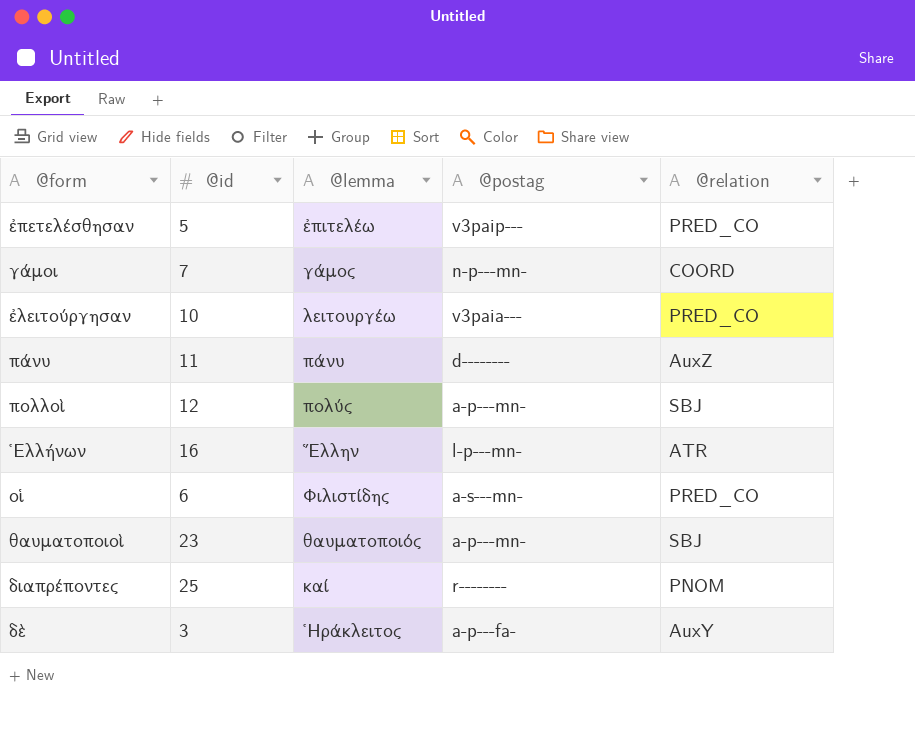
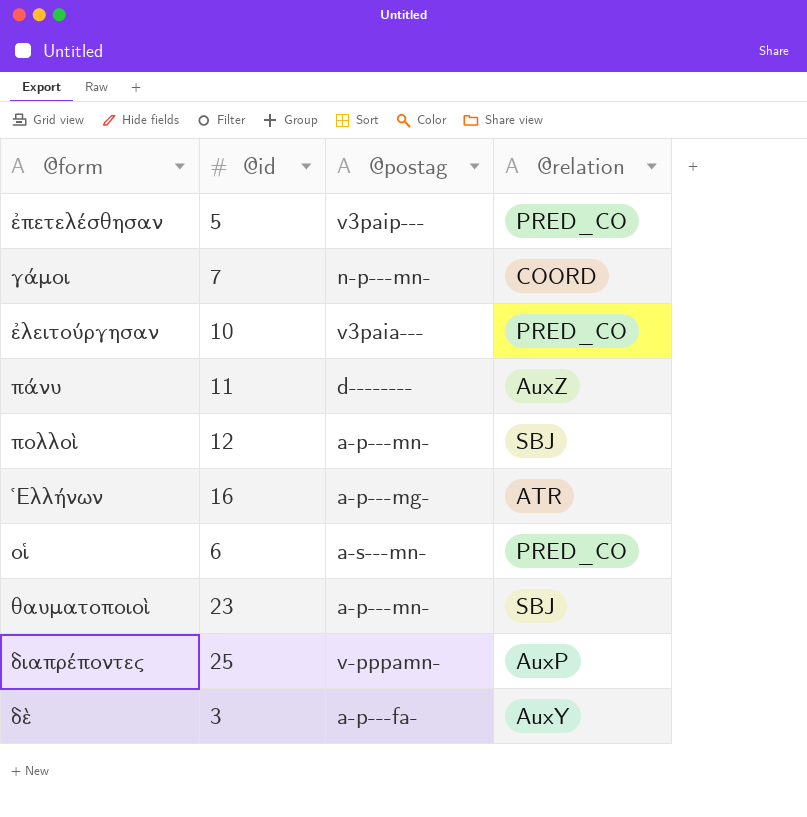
column @lemma | position: 3 -> none
Ἑλλήνων | @postag: l-p---mn- -> a-p---mg-
διαπρέποντες | @postag: r-------- -> v-pppamn-
διαπρέποντες | @relation: PNOM -> AuxP

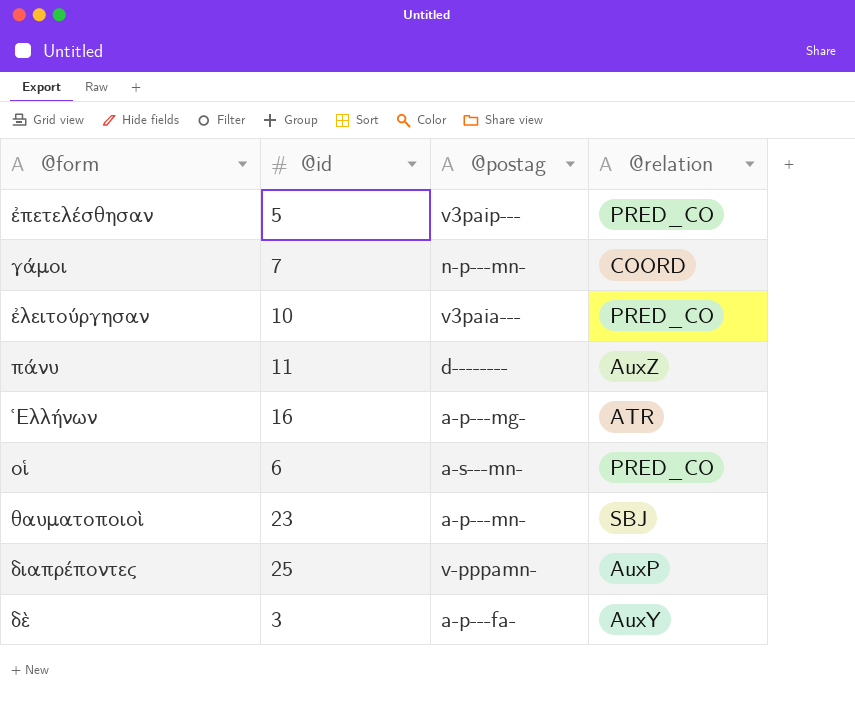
row πολλοὶ: 12 | a-p---mn- | SBJ -> none

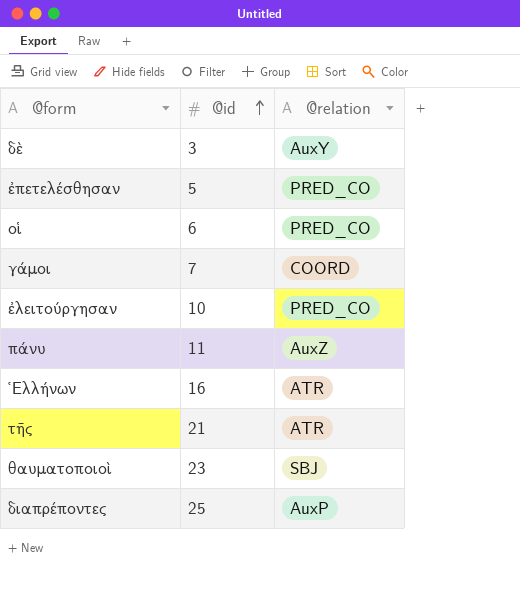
row order: none -> @id ascending
column @postag | position: 3 -> none
row τῆς: none -> 21 | ATR

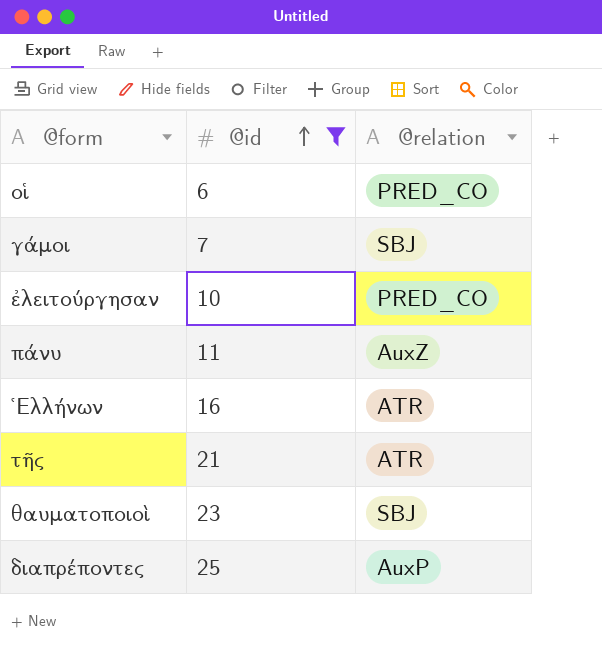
filter: none -> @id >= 6
γάμοι | @relation: COORD -> SBJ

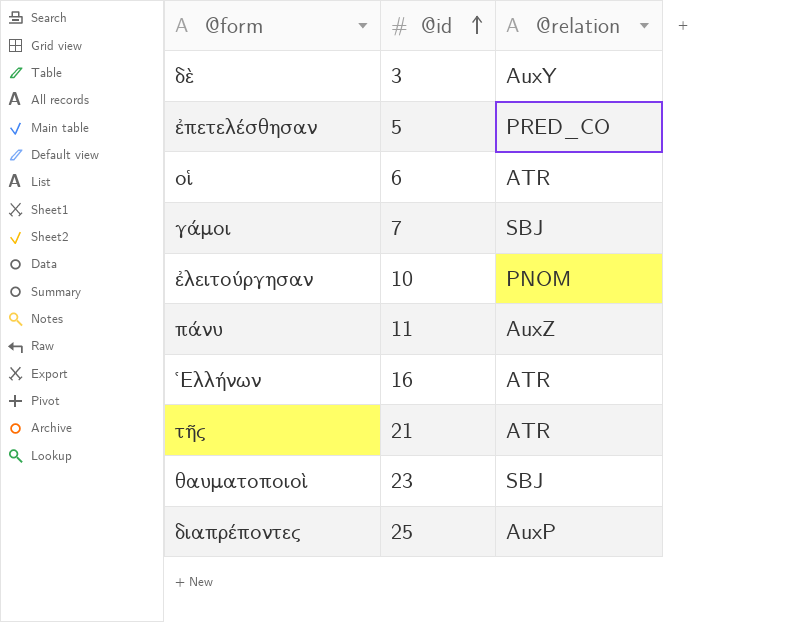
filter: @id >= 6 -> none
οἱ | @relation: PRED_CO -> ATR
ἐλειτούργησαν | @relation: PRED_CO -> PNOM

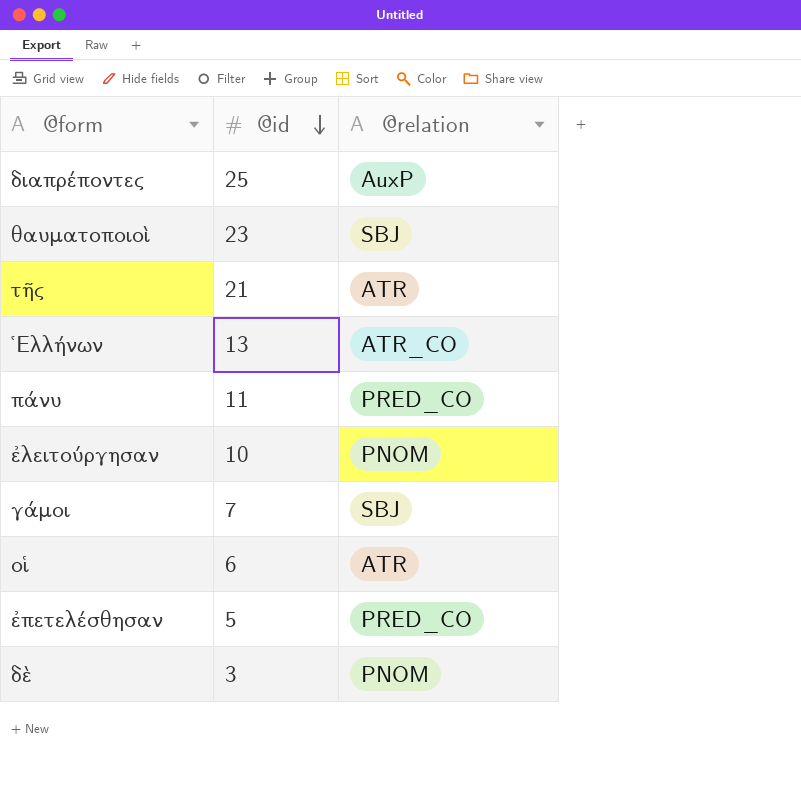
row order: @id ascending -> @id descending
Ἑλλήνων | @id: 16 -> 13
Ἑλλήνων | @relation: ATR -> ATR_CO
πάνυ | @relation: AuxZ -> PRED_CO
δὲ | @relation: AuxY -> PNOM

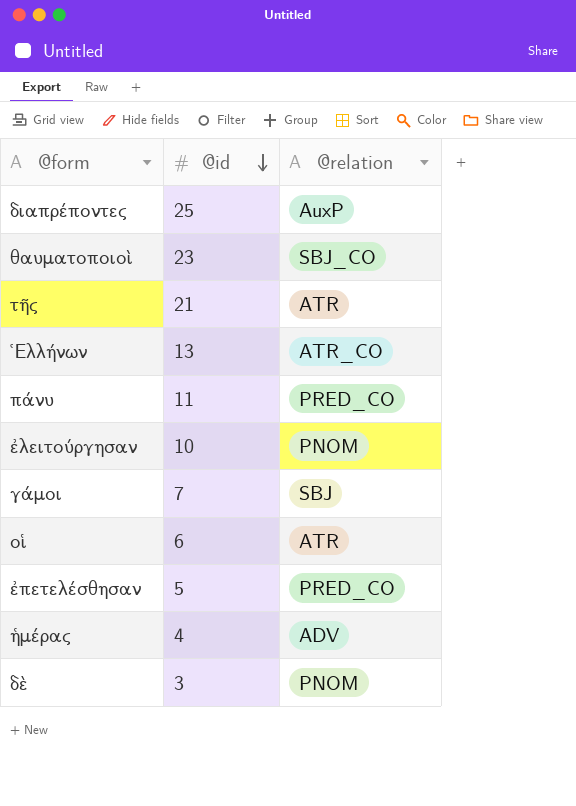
θαυματοποιοὶ | @relation: SBJ -> SBJ_CO
row ἡμέρας: none -> 4 | ADV

